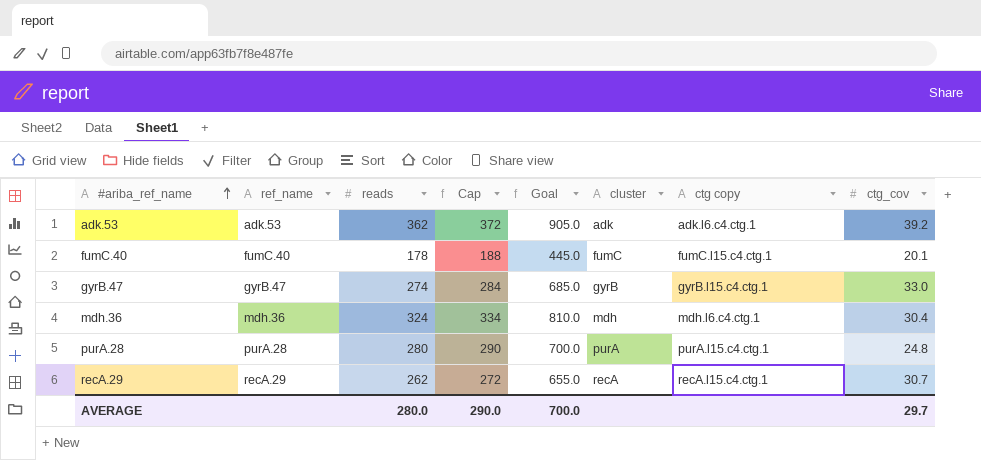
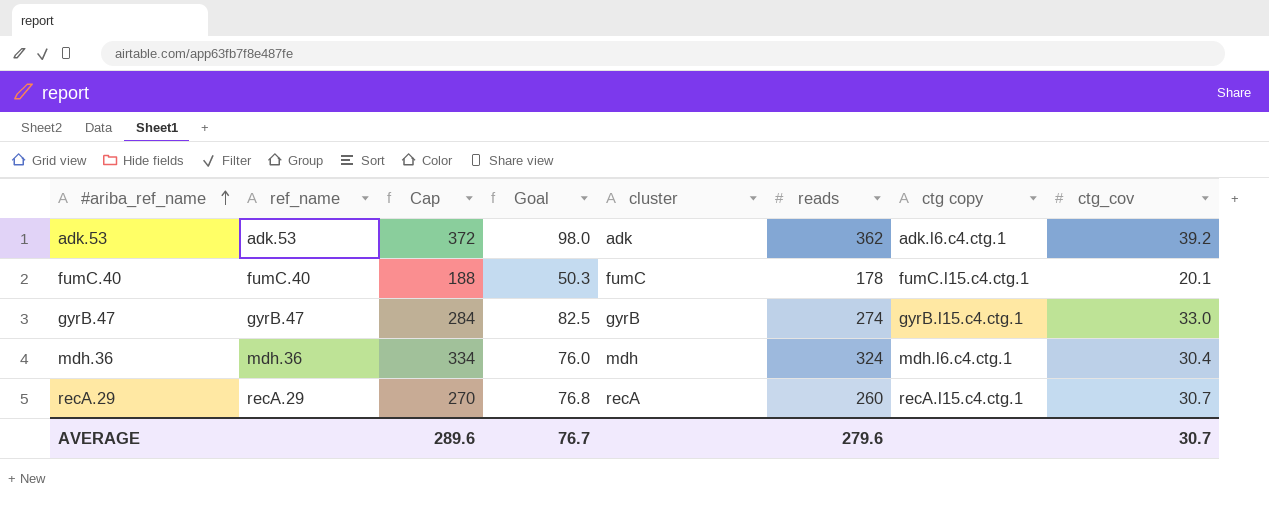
column Goal | formula: [reads] * 2.5 -> [ctg_cov] * 2.5
column reads | position: 3 -> 6
row purA.28: purA.28 | 280 | 290 | 700.0 | purA | purA.l15.c4.ctg.1 | 24.8 -> none
recA.29 | Cap: 272 -> 270
recA.29 | reads: 262 -> 260
AVERAGE | Cap: 290.0 -> 289.6
AVERAGE | Goal: 700.0 -> 76.7
AVERAGE | reads: 280.0 -> 279.6
AVERAGE | ctg_cov: 29.7 -> 30.7

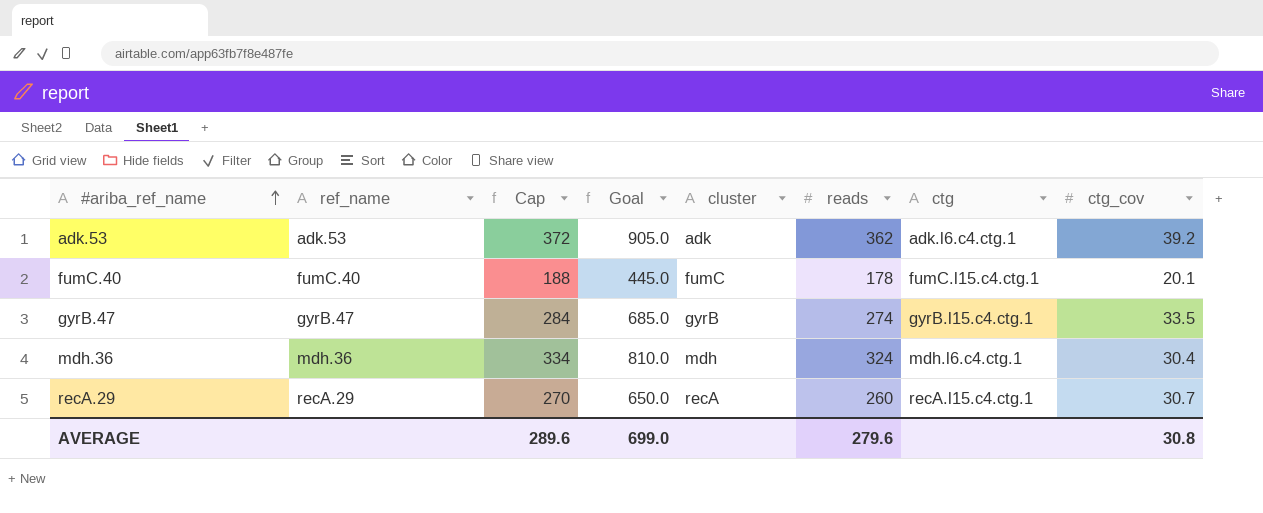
column Goal | formula: [ctg_cov] * 2.5 -> [reads] * 2.5
column name: ctg copy -> ctg
gyrB.47 | ctg_cov: 33.0 -> 33.5
AVERAGE | Goal: 76.7 -> 699.0
AVERAGE | ctg_cov: 30.7 -> 30.8

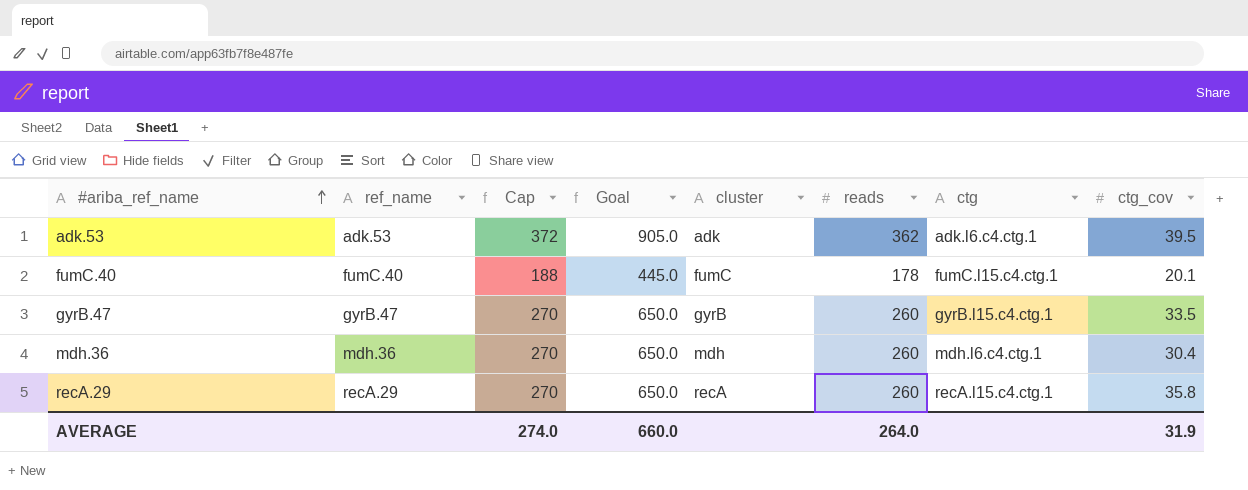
adk.53 | ctg_cov: 39.2 -> 39.5
gyrB.47 | Cap: 284 -> 270
gyrB.47 | Goal: 685.0 -> 650.0
gyrB.47 | reads: 274 -> 260
mdh.36 | Cap: 334 -> 270
mdh.36 | Goal: 810.0 -> 650.0
mdh.36 | reads: 324 -> 260
recA.29 | ctg_cov: 30.7 -> 35.8
AVERAGE | Cap: 289.6 -> 274.0
AVERAGE | Goal: 699.0 -> 660.0
AVERAGE | reads: 279.6 -> 264.0
AVERAGE | ctg_cov: 30.8 -> 31.9

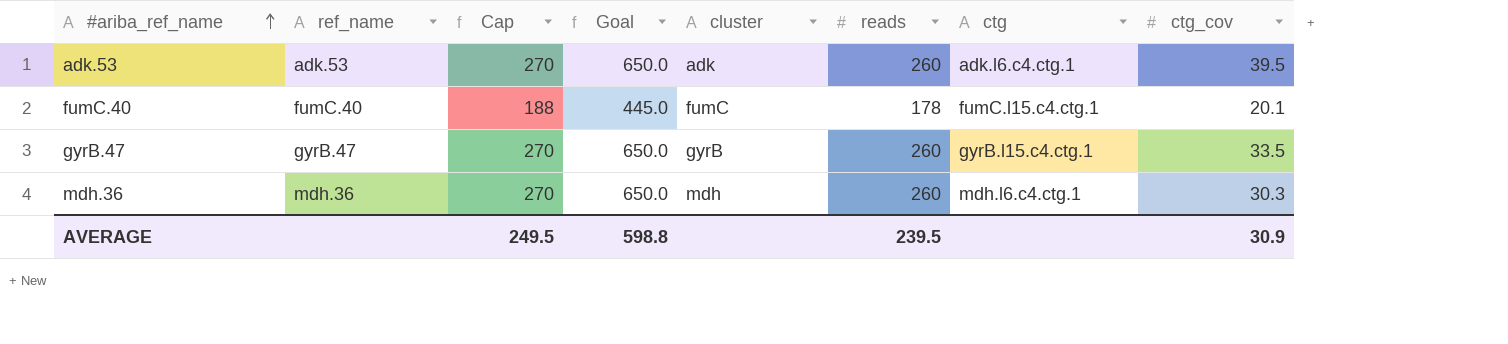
row recA.29: recA.29 | 270 | 650.0 | recA | 260 | recA.l15.c4.ctg.1 | 35.8 -> none
adk.53 | Cap: 372 -> 270
adk.53 | Goal: 905.0 -> 650.0
adk.53 | reads: 362 -> 260
mdh.36 | ctg_cov: 30.4 -> 30.3
AVERAGE | Cap: 274.0 -> 249.5
AVERAGE | Goal: 660.0 -> 598.8
AVERAGE | reads: 264.0 -> 239.5
AVERAGE | ctg_cov: 31.9 -> 30.9

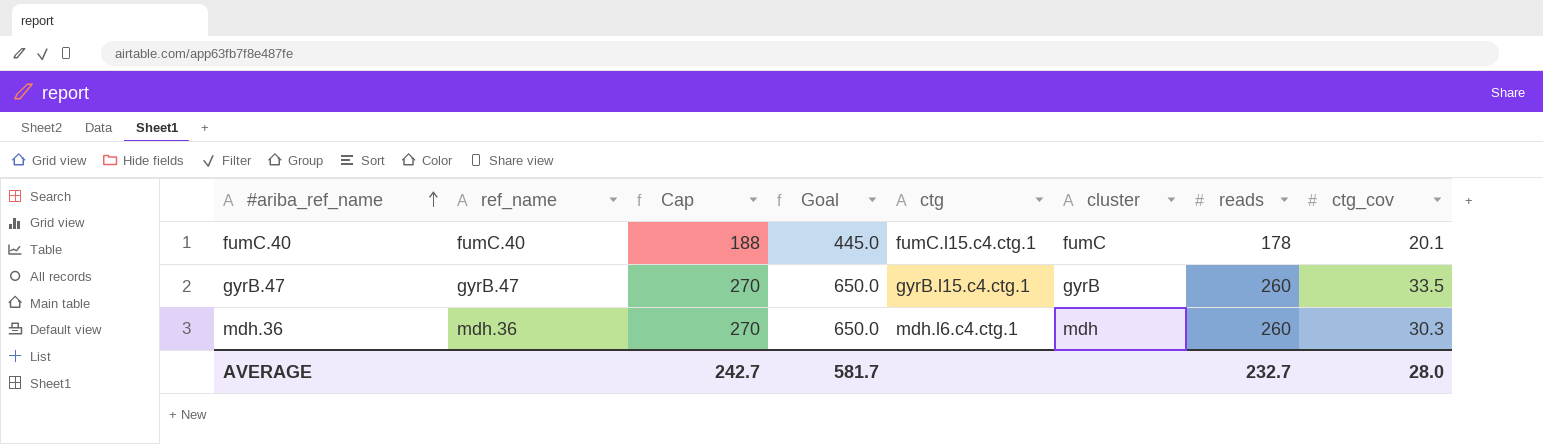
column ctg | position: 7 -> 5
row adk.53: adk.53 | 270 | 650.0 | adk | 260 | adk.l6.c4.ctg.1 | 39.5 -> none
AVERAGE | Cap: 249.5 -> 242.7
AVERAGE | Goal: 598.8 -> 581.7
AVERAGE | reads: 239.5 -> 232.7
AVERAGE | ctg_cov: 30.9 -> 28.0

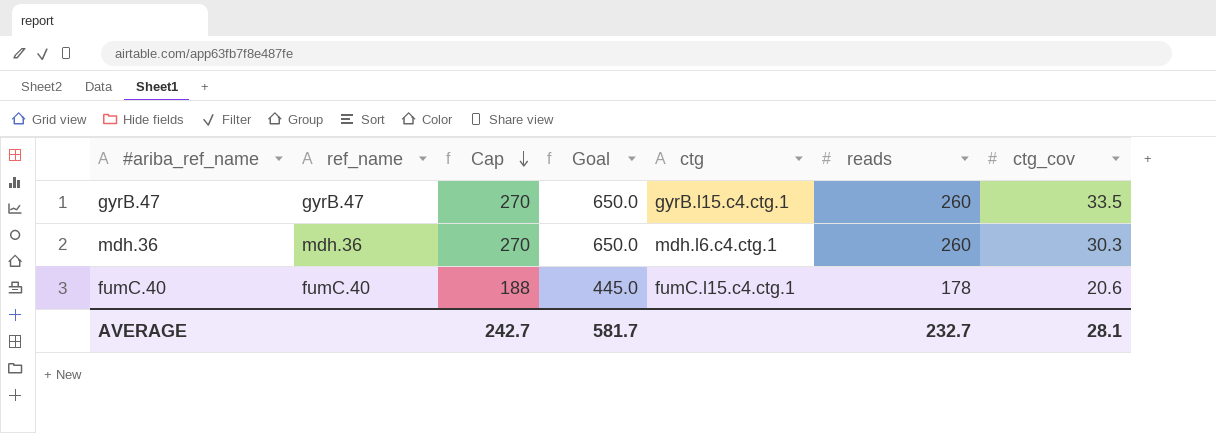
row order: #ariba_ref_name ascending -> Cap descending
column cluster | position: 6 -> none
fumC.40 | ctg_cov: 20.1 -> 20.6
AVERAGE | ctg_cov: 28.0 -> 28.1

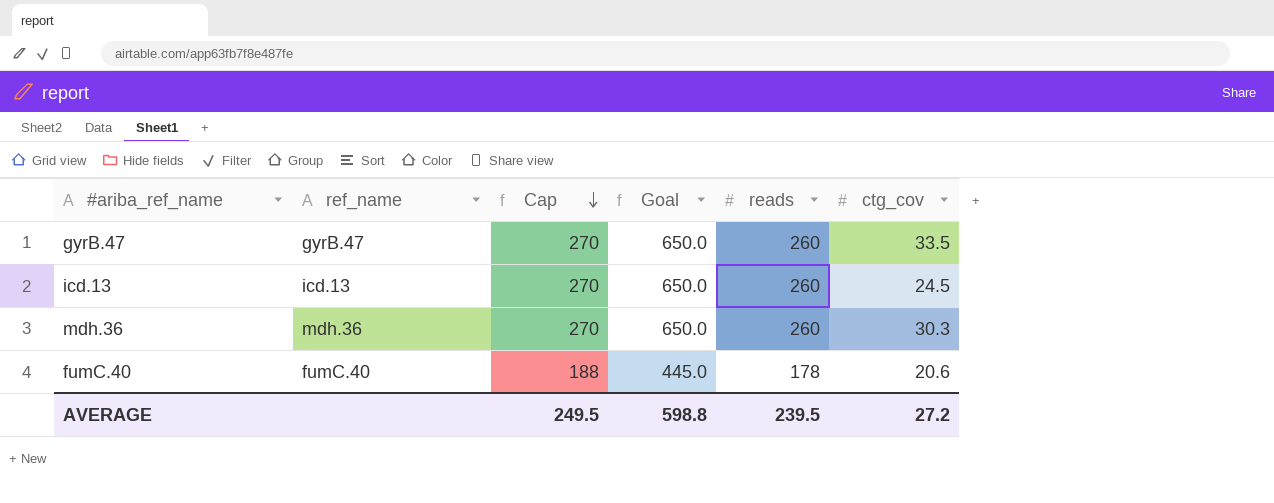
column ctg | position: 5 -> none
row icd.13: none -> icd.13 | 270 | 650.0 | 260 | 24.5
AVERAGE | Cap: 242.7 -> 249.5
AVERAGE | Goal: 581.7 -> 598.8
AVERAGE | reads: 232.7 -> 239.5
AVERAGE | ctg_cov: 28.1 -> 27.2

